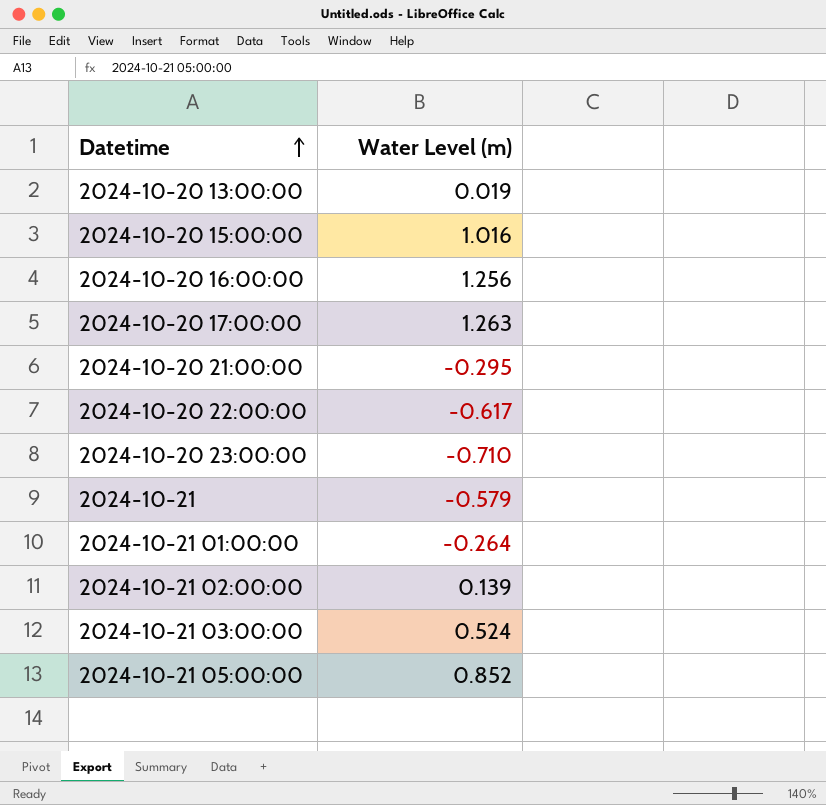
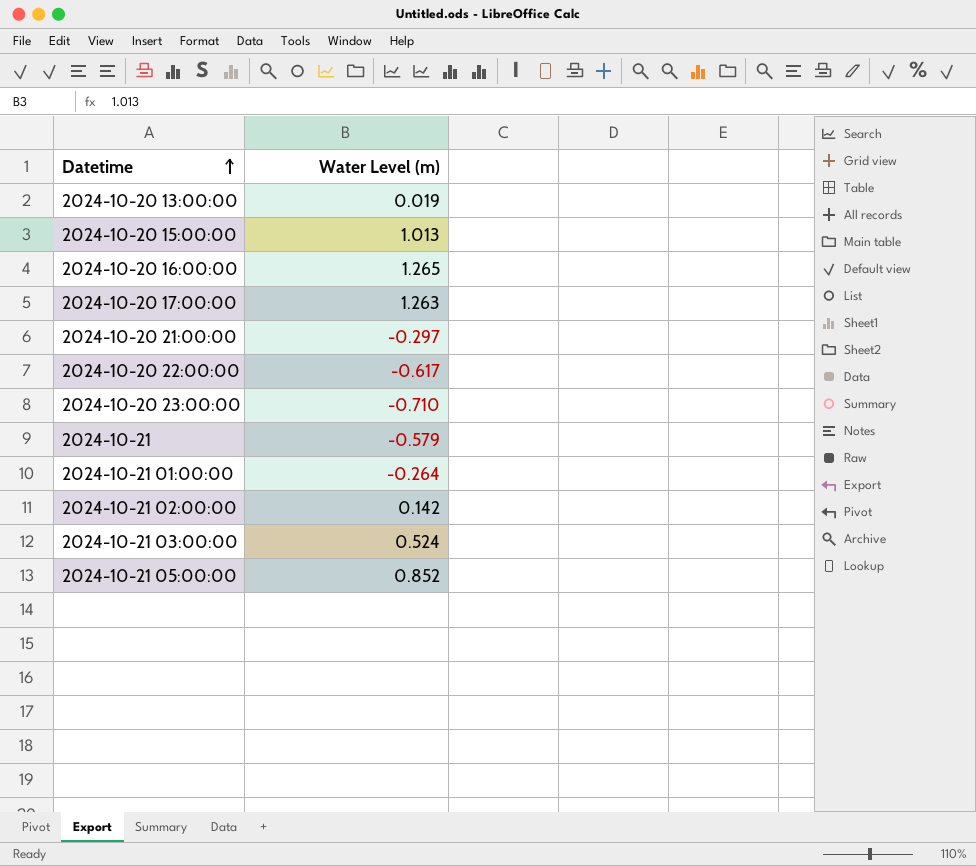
2024-10-20 15:00:00 | Water Level (m): 1.016 -> 1.013
2024-10-20 16:00:00 | Water Level (m): 1.256 -> 1.265
2024-10-20 21:00:00 | Water Level (m): -0.295 -> -0.297
2024-10-21 02:00:00 | Water Level (m): 0.139 -> 0.142

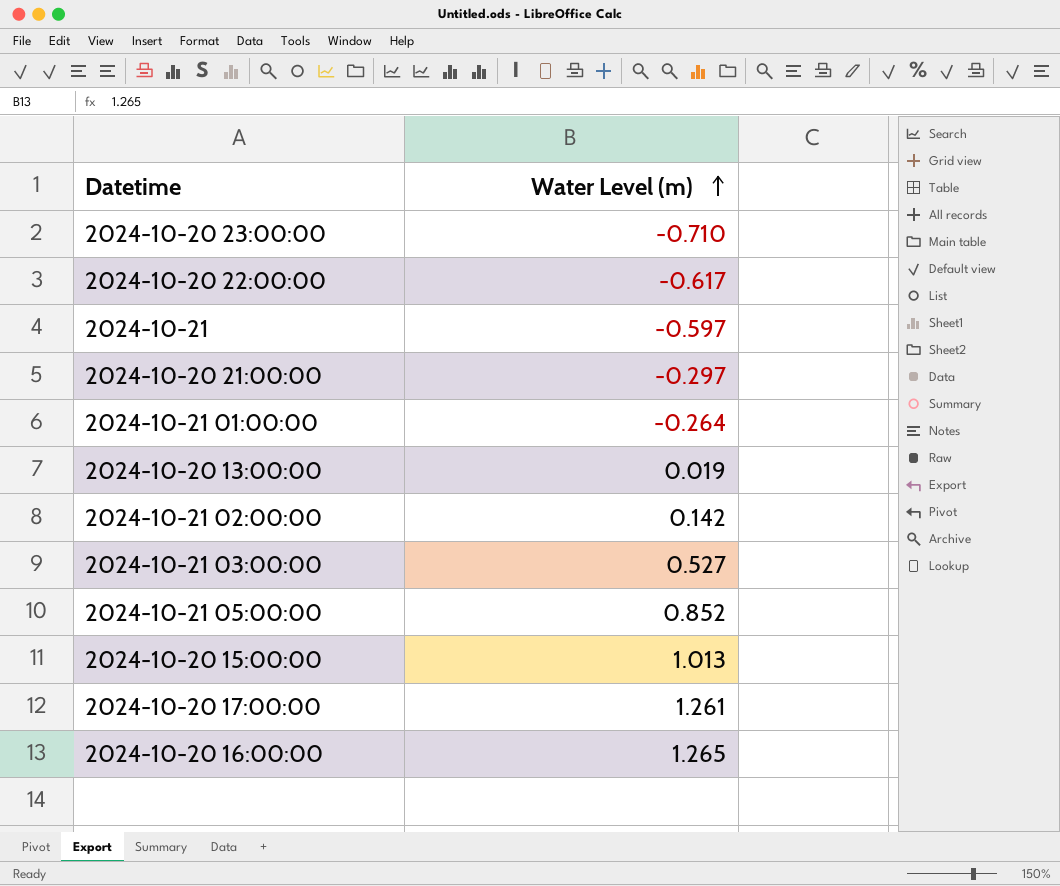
row order: Datetime ascending -> Water Level (m) ascending
2024-10-21 | Water Level (m): -0.579 -> -0.597
2024-10-21 03:00:00 | Water Level (m): 0.524 -> 0.527
2024-10-20 17:00:00 | Water Level (m): 1.263 -> 1.261

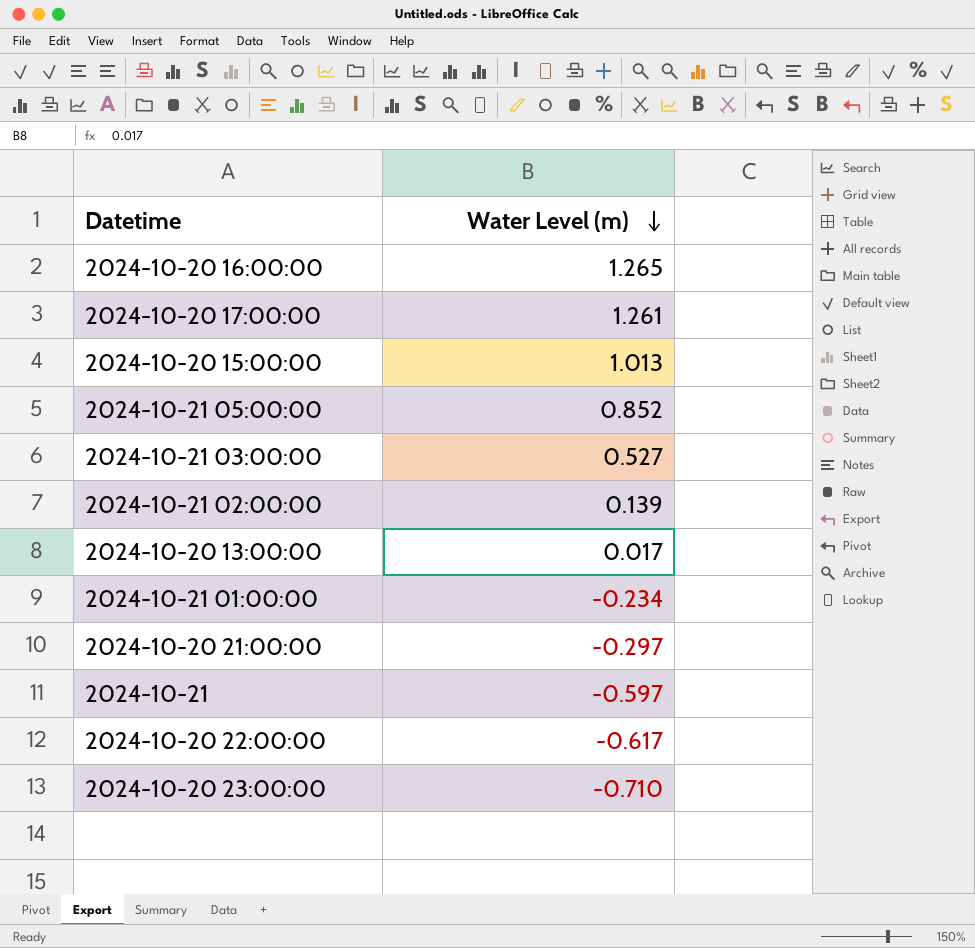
row order: Water Level (m) ascending -> Water Level (m) descending
2024-10-21 02:00:00 | Water Level (m): 0.142 -> 0.139
2024-10-20 13:00:00 | Water Level (m): 0.019 -> 0.017
2024-10-21 01:00:00 | Water Level (m): -0.264 -> -0.234

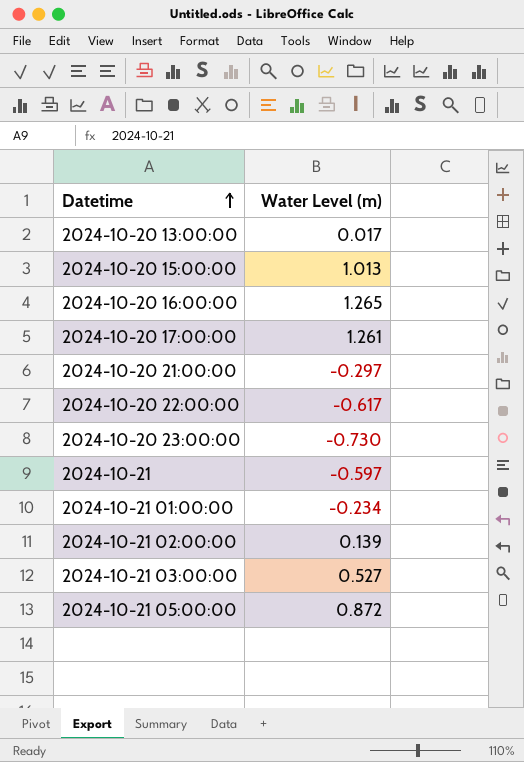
row order: Water Level (m) descending -> Datetime ascending
2024-10-20 23:00:00 | Water Level (m): -0.710 -> -0.730
2024-10-21 05:00:00 | Water Level (m): 0.852 -> 0.872

